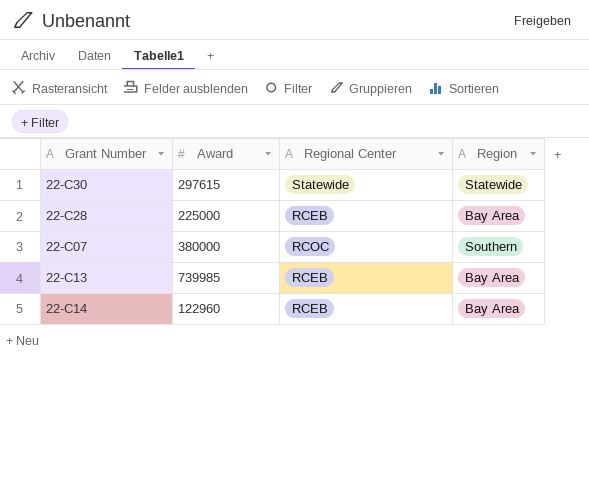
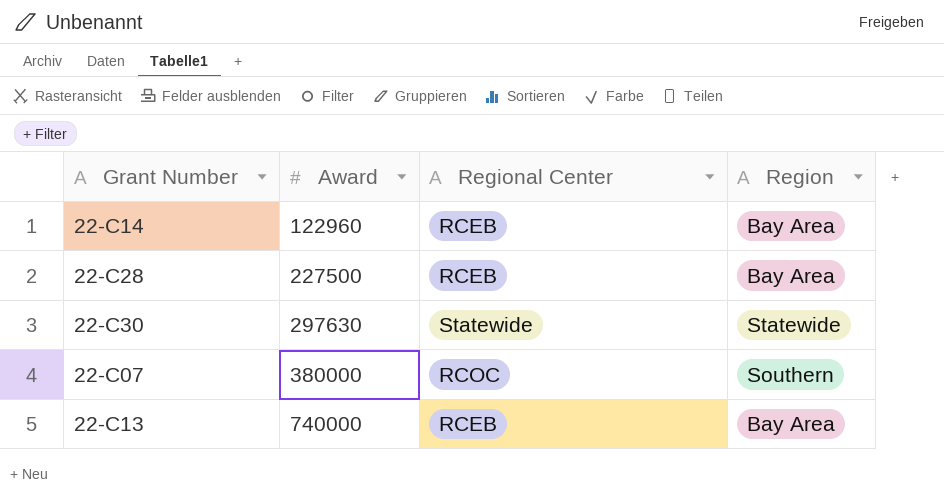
row order: none -> Award ascending
22-C28 | Award: 225000 -> 227500
22-C30 | Award: 297615 -> 297630
22-C13 | Award: 739985 -> 740000

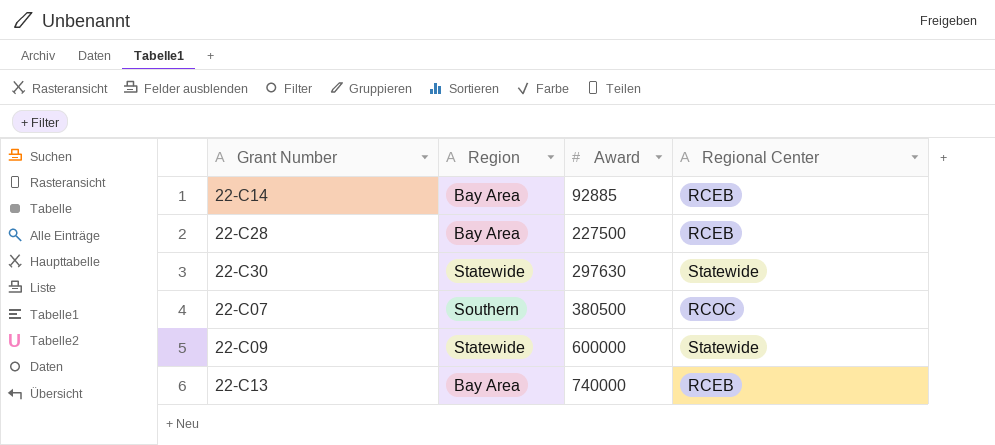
column Region | position: 4 -> 2
22-C14 | Award: 122960 -> 92885
22-C07 | Award: 380000 -> 380500
row 22-C09: none -> Statewide | 600000 | Statewide

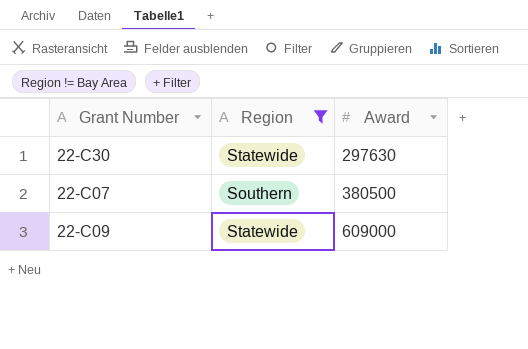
filter: none -> Region != Bay Area
column Regional Center | position: 4 -> none
22-C09 | Award: 600000 -> 609000

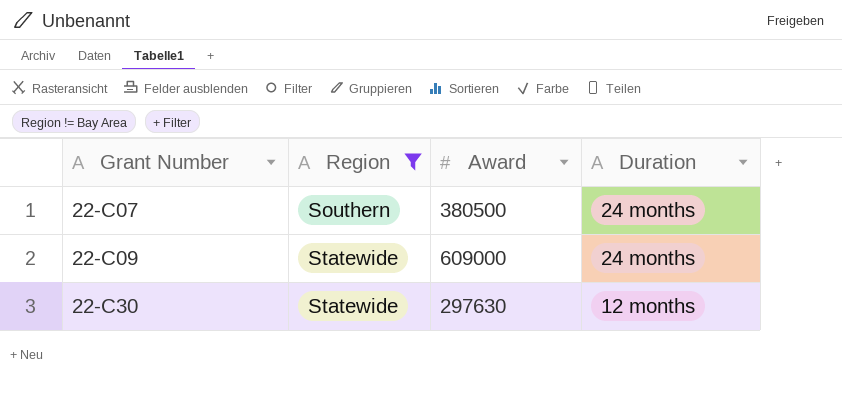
row order: Award ascending -> Grant Number ascending
column Duration | position: none -> 4

